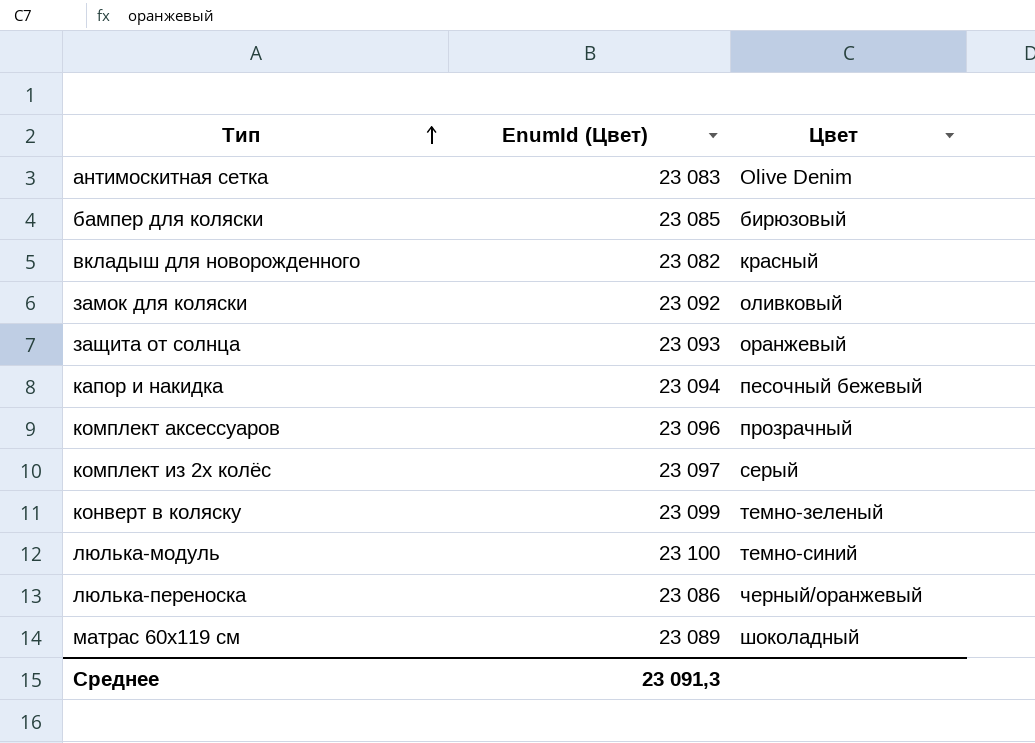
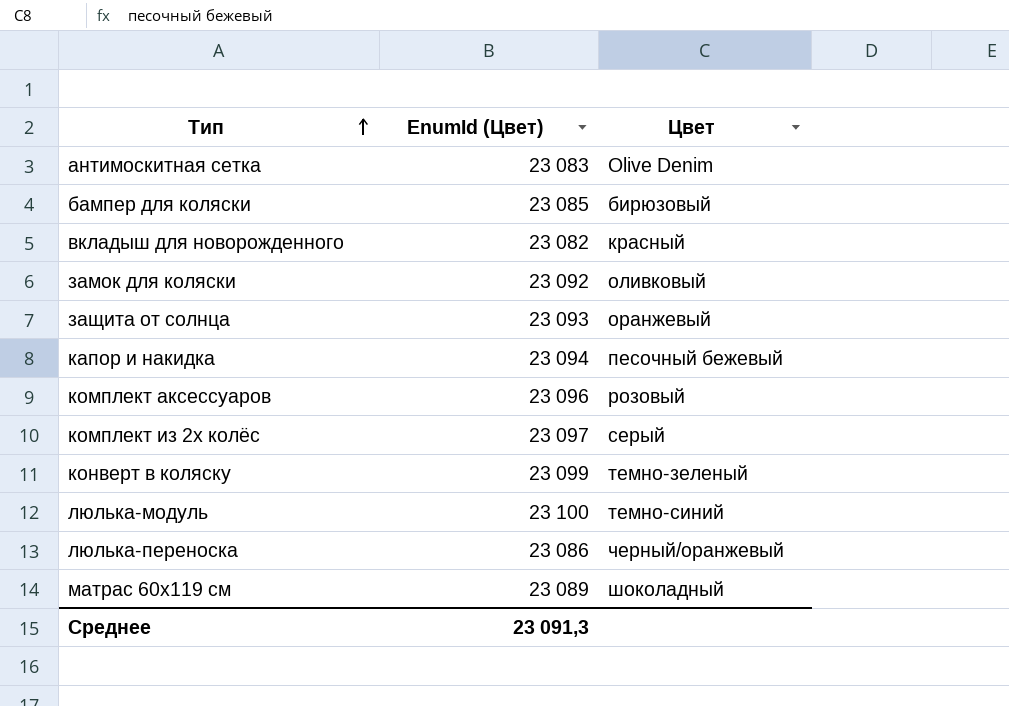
комплект аксессуаров | Цвет: прозрачный -> розовый

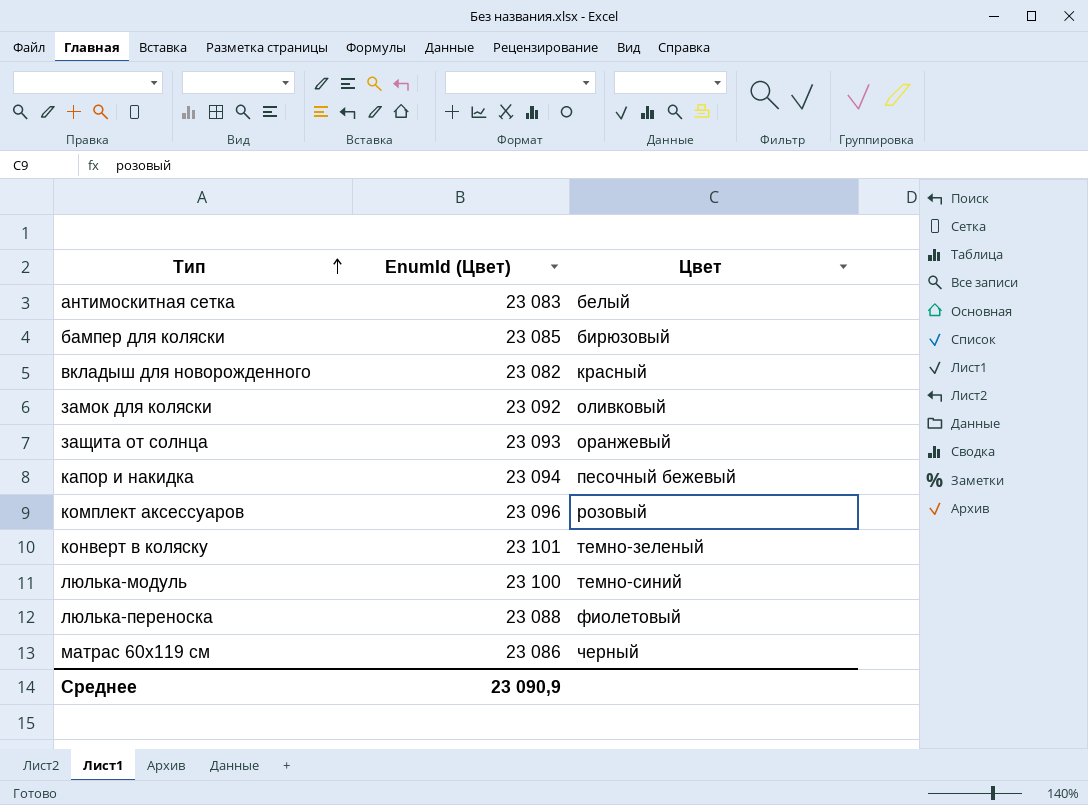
row комплект из 2х колёс: 23 097 | серый -> none
антимоскитная сетка | Цвет: Olive Denim -> белый
конверт в коляску | EnumId (Цвет): 23 099 -> 23 101
люлька-переноска | EnumId (Цвет): 23 086 -> 23 088
люлька-переноска | Цвет: черный/оранжевый -> фиолетовый
матрас 60х119 см | EnumId (Цвет): 23 089 -> 23 086
матрас 60х119 см | Цвет: шоколадный -> черный
Среднее | EnumId (Цвет): 23 091,3 -> 23 090,9

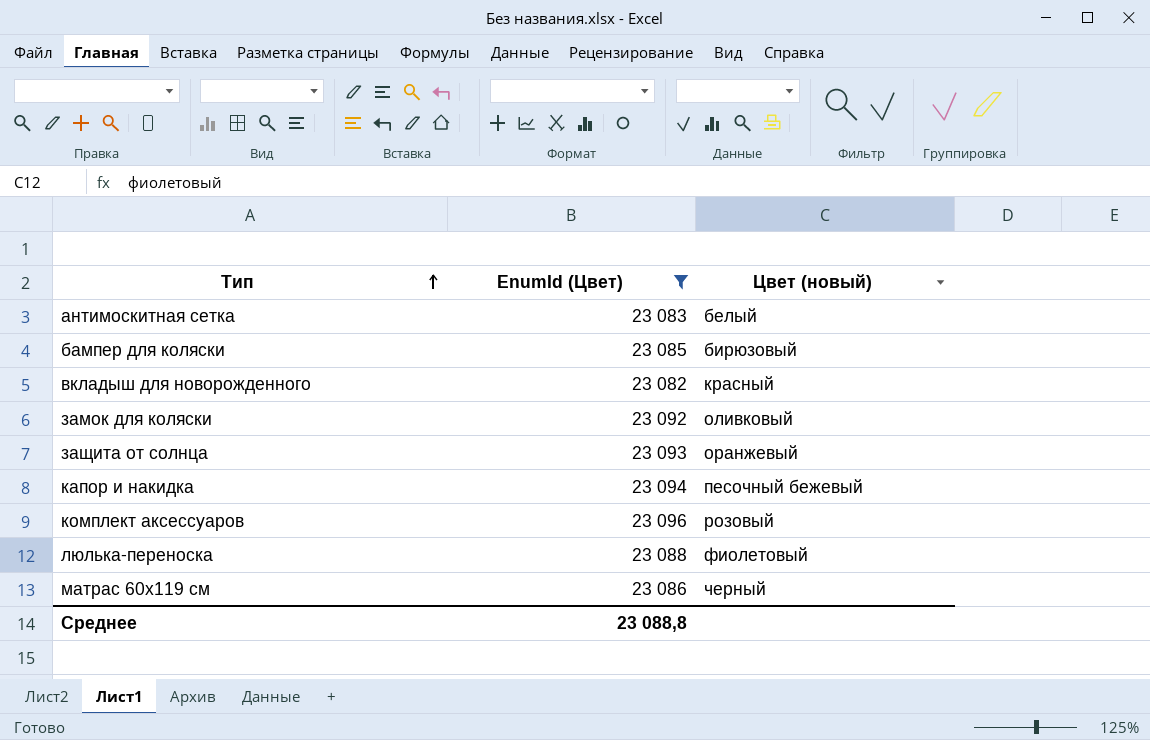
filter: none -> EnumId (Цвет) <= 23 096
column name: Цвет -> Цвет (новый)
Среднее | EnumId (Цвет): 23 090,9 -> 23 088,8

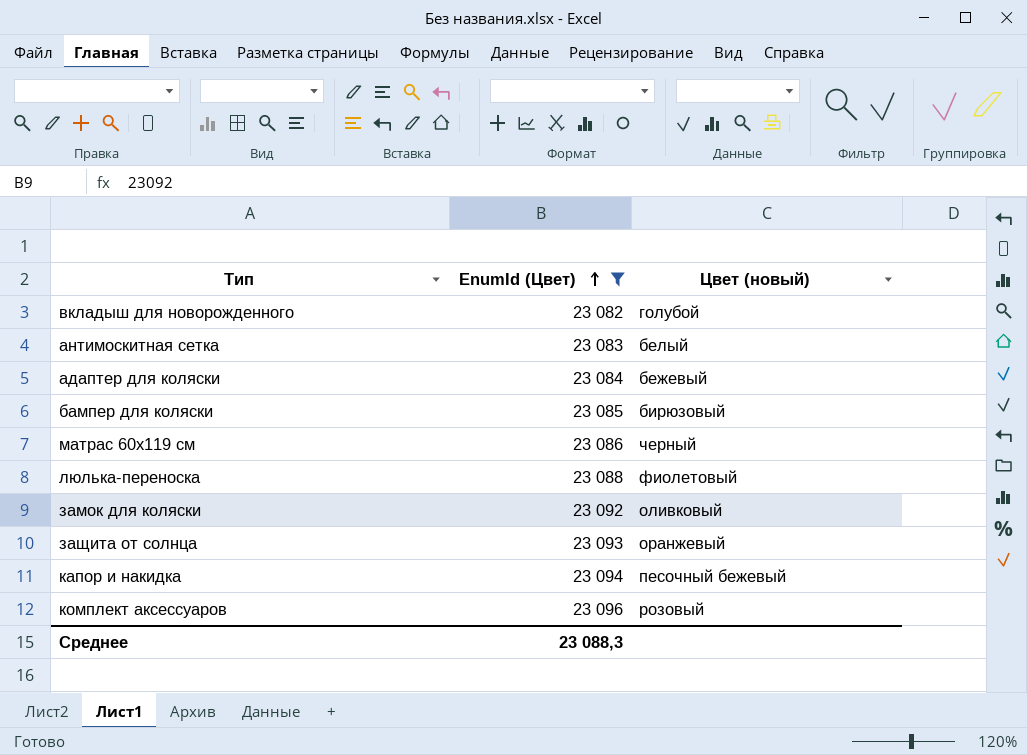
row order: Тип ascending -> EnumId (Цвет) ascending
вкладыш для новорожденного | Цвет (новый): красный -> голубой
row адаптер для коляски: none -> 23 084 | бежевый
Среднее | EnumId (Цвет): 23 088,8 -> 23 088,3

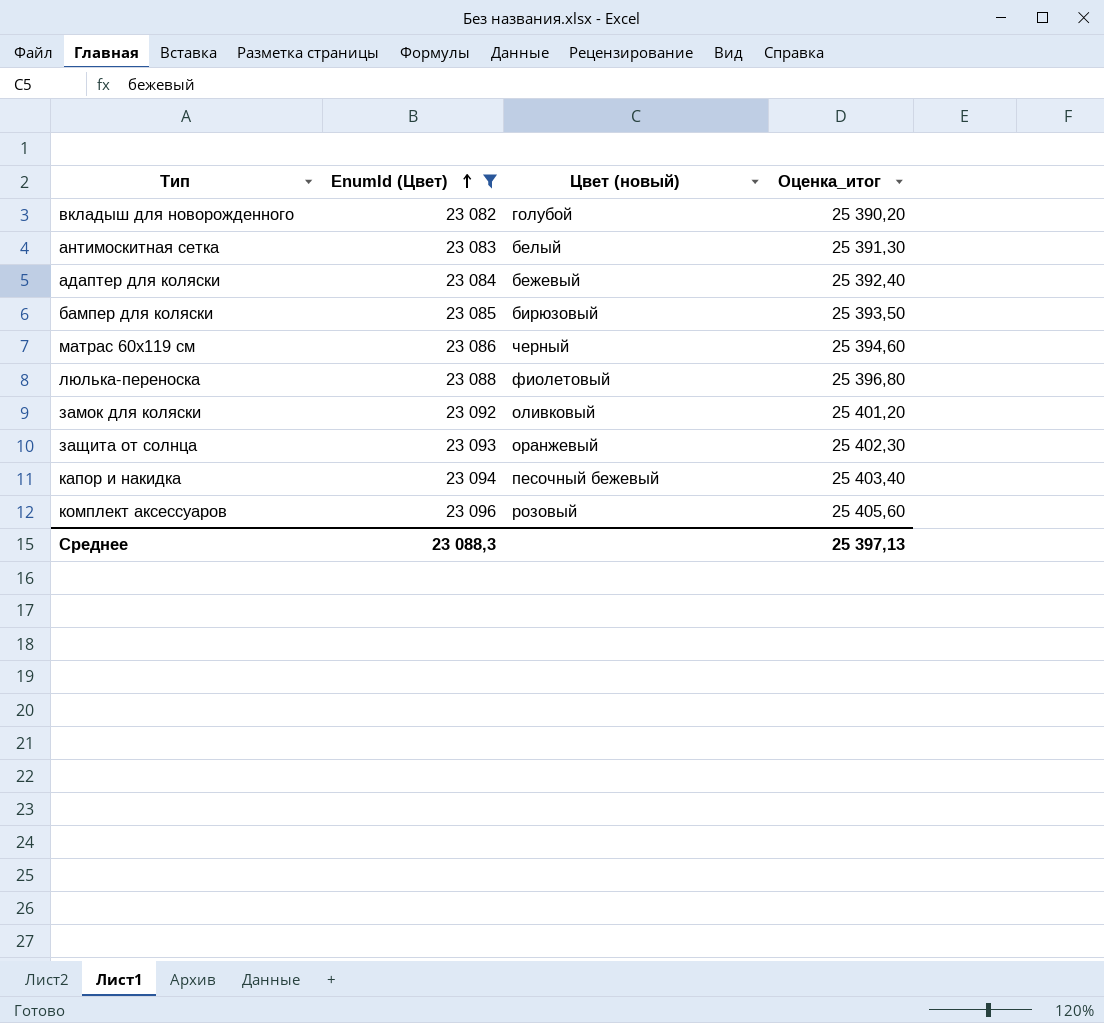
column Оценка_итог | formula: none -> [EnumId (Цвет)] * 1,1

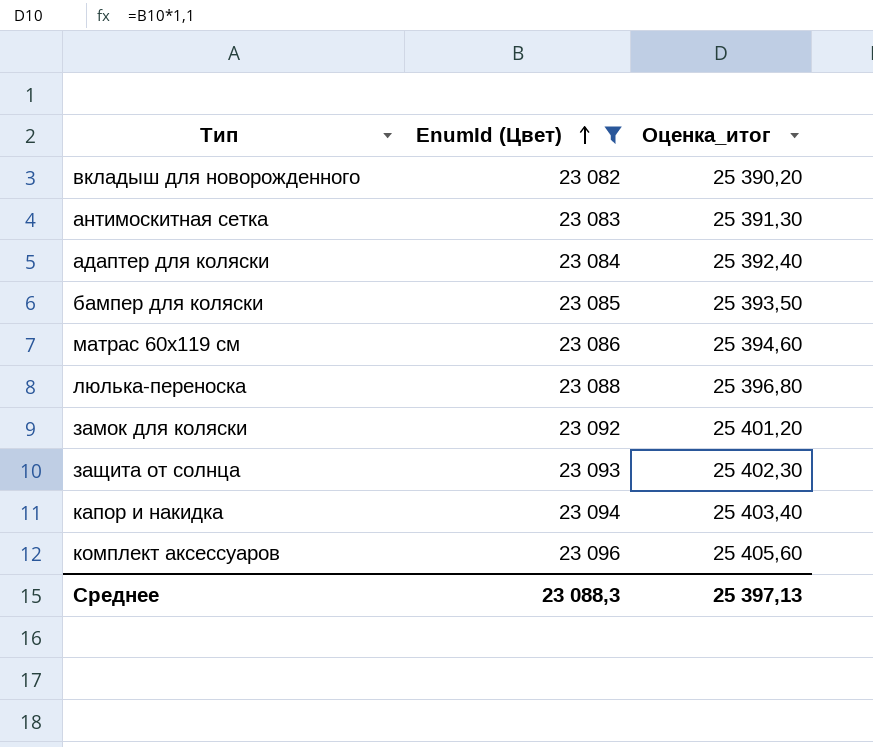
column Цвет (новый) | position: 3 -> none

